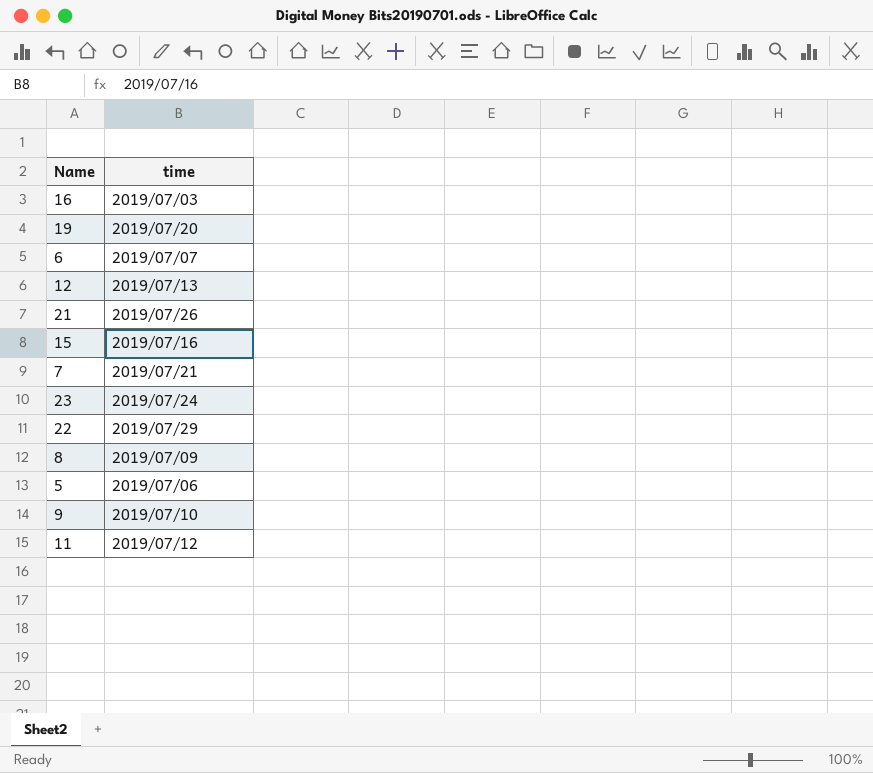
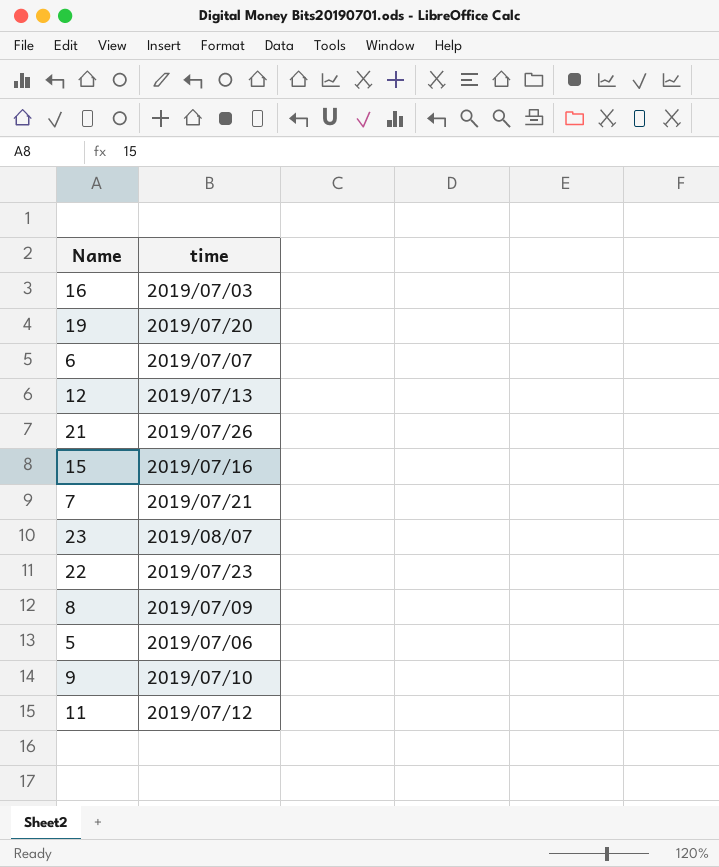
23 | time: 2019/07/24 -> 2019/08/07
22 | time: 2019/07/29 -> 2019/07/23

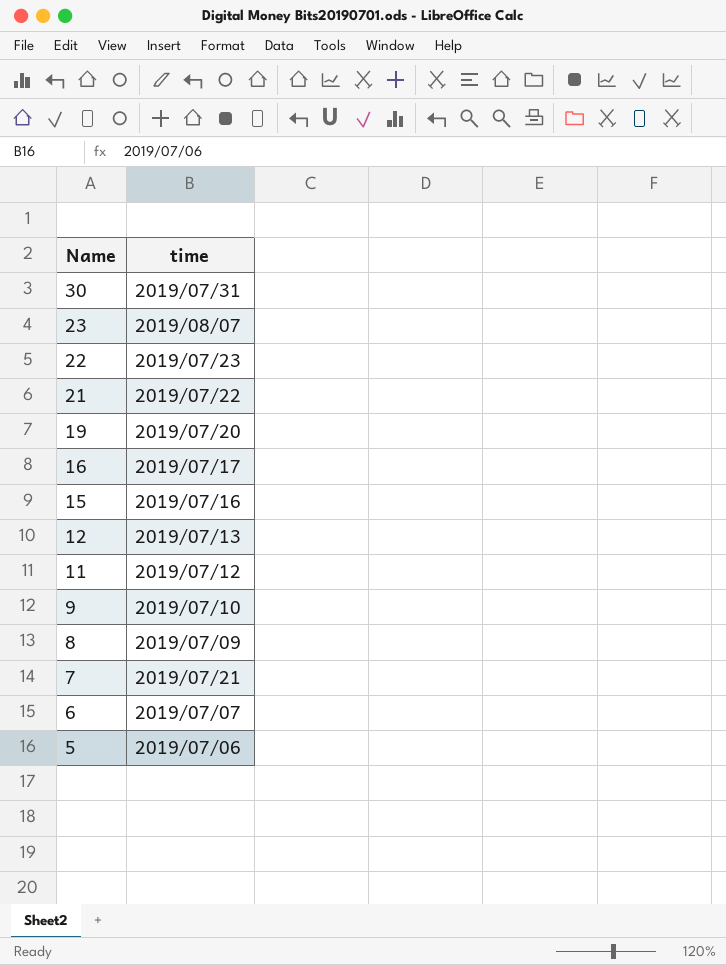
row order: none -> Name descending
row 30: none -> 2019/07/31
21 | time: 2019/07/26 -> 2019/07/22
16 | time: 2019/07/03 -> 2019/07/17

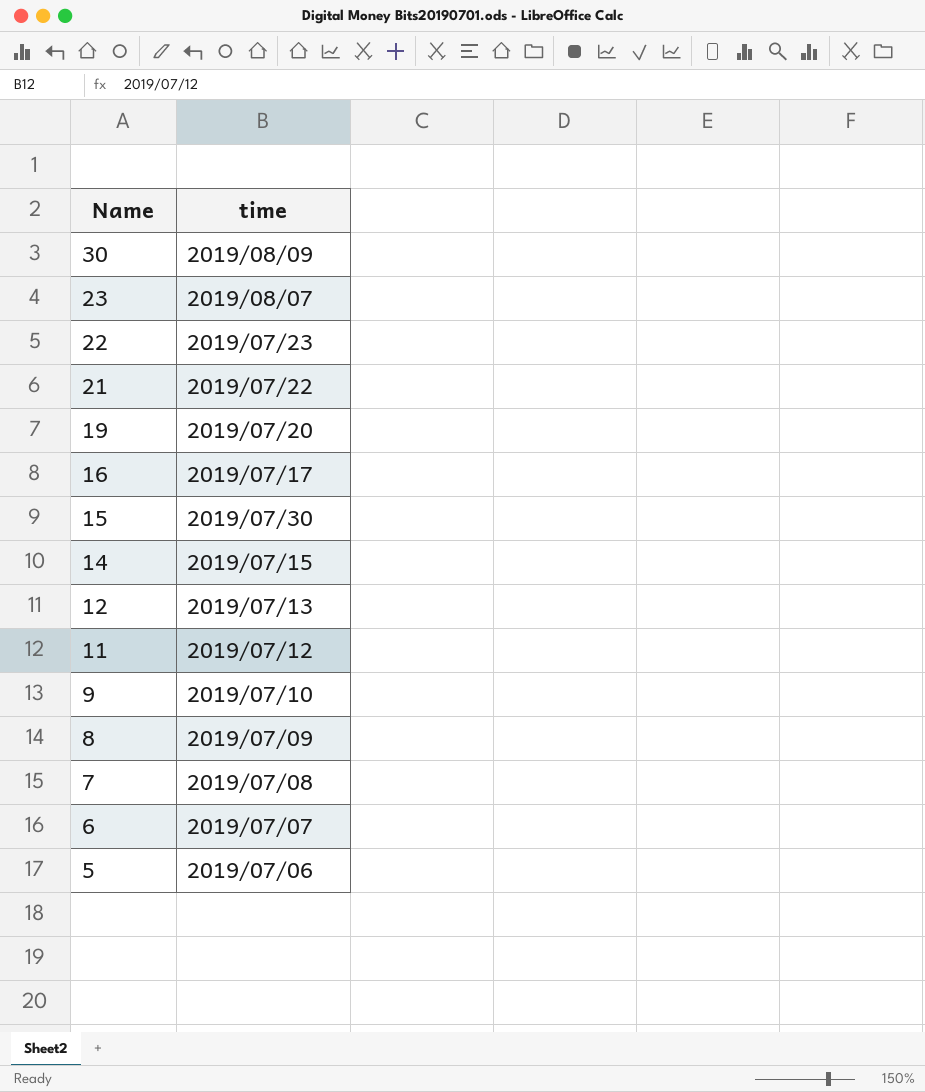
30 | time: 2019/07/31 -> 2019/08/09
15 | time: 2019/07/16 -> 2019/07/30
row 14: none -> 2019/07/15
7 | time: 2019/07/21 -> 2019/07/08

